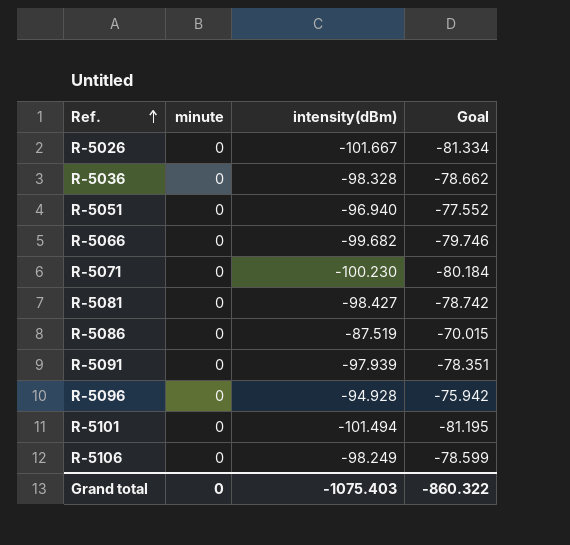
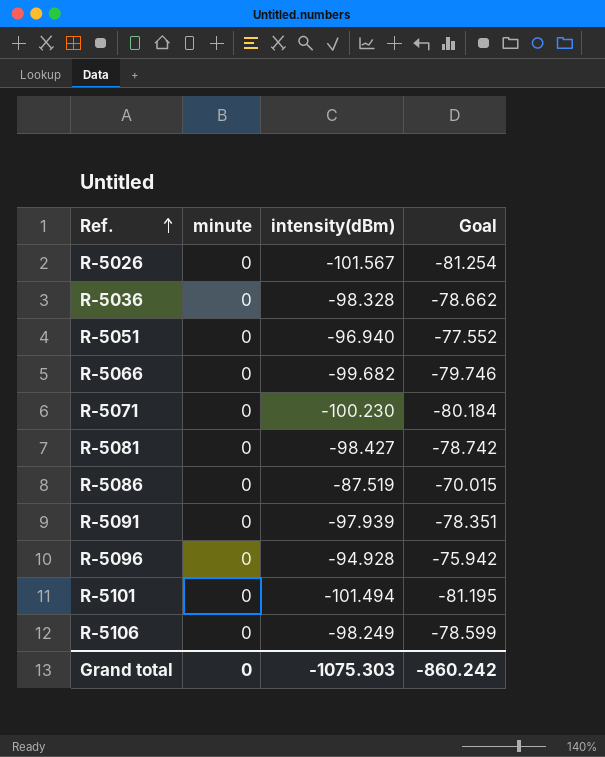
R-5026 | intensity(dBm): -101.667 -> -101.567
R-5026 | Goal: -81.334 -> -81.254
Grand total | intensity(dBm): -1075.403 -> -1075.303
Grand total | Goal: -860.322 -> -860.242

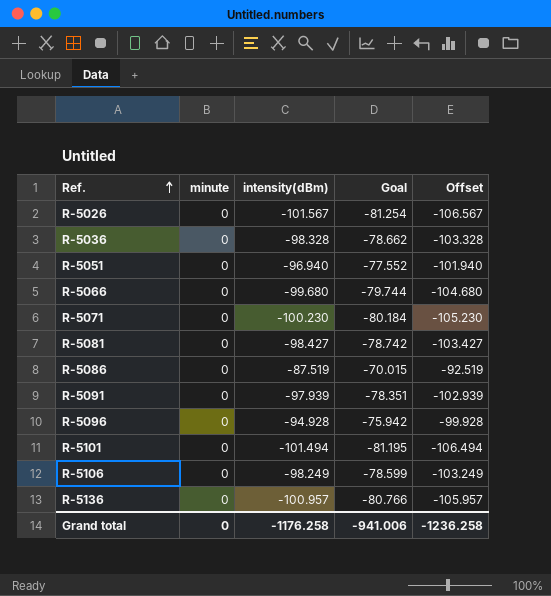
column Offset | formula: none -> [intensity(dBm)] - 5
R-5066 | intensity(dBm): -99.682 -> -99.680
R-5066 | Goal: -79.746 -> -79.744
row R-5136: none -> 0 | -100.957 | -80.766 | -105.957
Grand total | intensity(dBm): -1075.303 -> -1176.258
Grand total | Goal: -860.242 -> -941.006

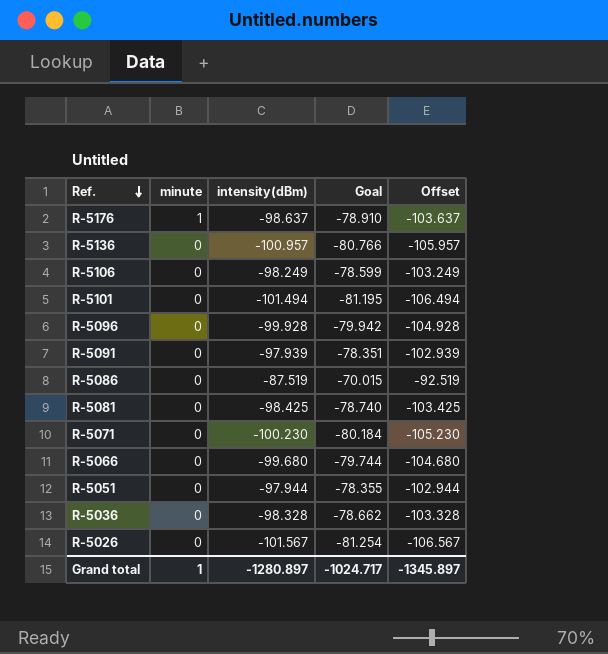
row order: Ref. ascending -> Ref. descending
row R-5176: none -> 1 | -98.637 | -78.910 | -103.637
R-5096 | intensity(dBm): -94.928 -> -99.928
R-5096 | Goal: -75.942 -> -79.942
R-5096 | Offset: -99.928 -> -104.928
R-5081 | intensity(dBm): -98.427 -> -98.425
R-5081 | Goal: -78.742 -> -78.740
R-5081 | Offset: -103.427 -> -103.425
R-5051 | intensity(dBm): -96.940 -> -97.944
R-5051 | Goal: -77.552 -> -78.355
R-5051 | Offset: -101.940 -> -102.944
Grand total | minute: 0 -> 1
Grand total | intensity(dBm): -1176.258 -> -1280.897
Grand total | Goal: -941.006 -> -1024.717
Grand total | Offset: -1236.258 -> -1345.897

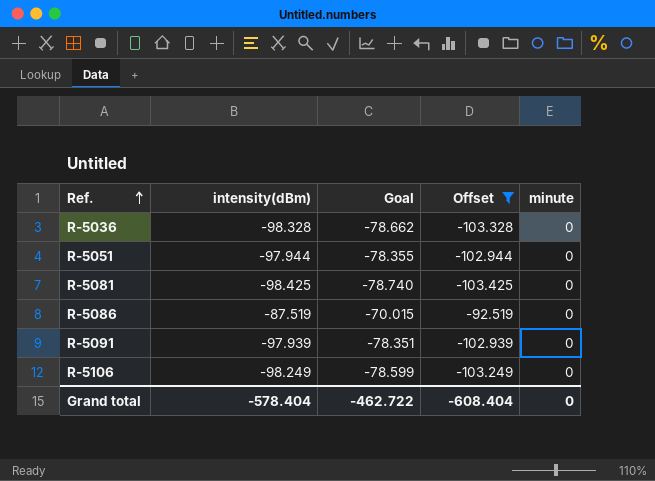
filter: none -> Offset >= -103.425
row order: Ref. descending -> Ref. ascending
column minute | position: 2 -> 5
Grand total | intensity(dBm): -1280.897 -> -578.404
Grand total | Goal: -1024.717 -> -462.722
Grand total | Offset: -1345.897 -> -608.404
Grand total | minute: 1 -> 0

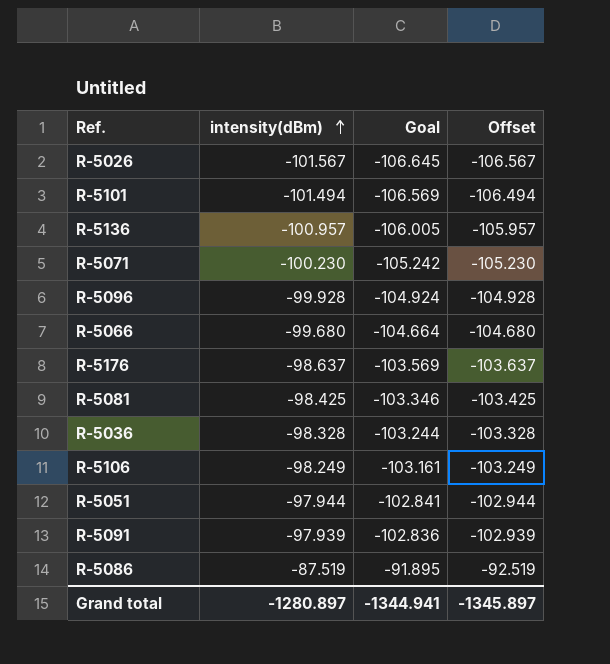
filter: Offset >= -103.425 -> none
row order: Ref. ascending -> intensity(dBm) ascending
column minute | position: 5 -> none
column Goal | formula: [intensity(dBm)] * 0.8 -> [intensity(dBm)] * 1.05
Grand total | intensity(dBm): -578.404 -> -1280.897
Grand total | Goal: -462.722 -> -1344.941
Grand total | Offset: -608.404 -> -1345.897

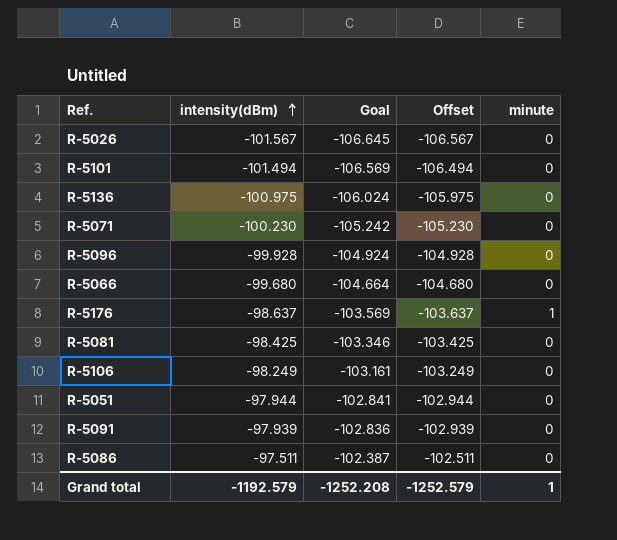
column minute | position: none -> 5
row R-5036: -98.328 | -103.244 | -103.328 -> none
R-5136 | intensity(dBm): -100.957 -> -100.975
R-5136 | Goal: -106.005 -> -106.024
R-5136 | Offset: -105.957 -> -105.975
R-5086 | intensity(dBm): -87.519 -> -97.511
R-5086 | Goal: -91.895 -> -102.387
R-5086 | Offset: -92.519 -> -102.511
Grand total | intensity(dBm): -1280.897 -> -1192.579
Grand total | Goal: -1344.941 -> -1252.208
Grand total | Offset: -1345.897 -> -1252.579

